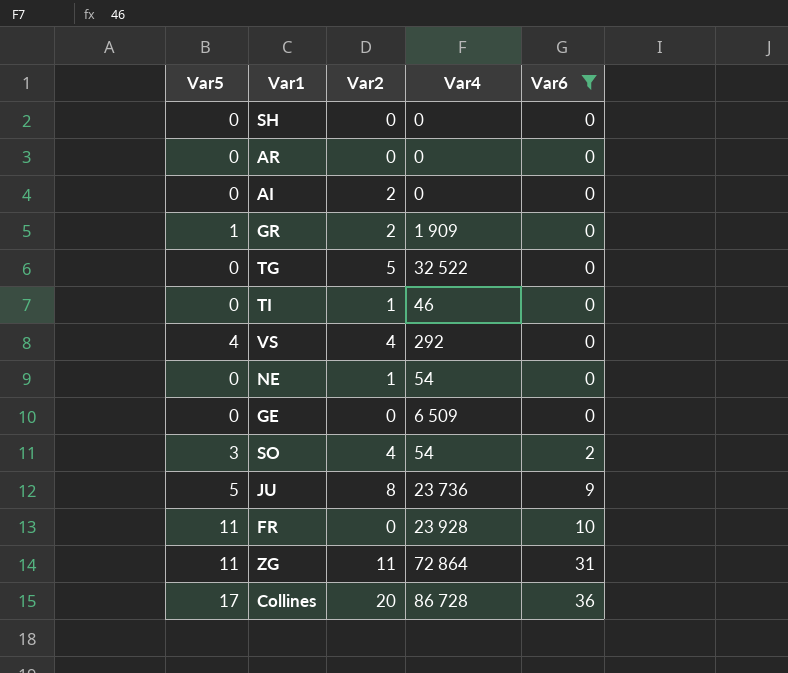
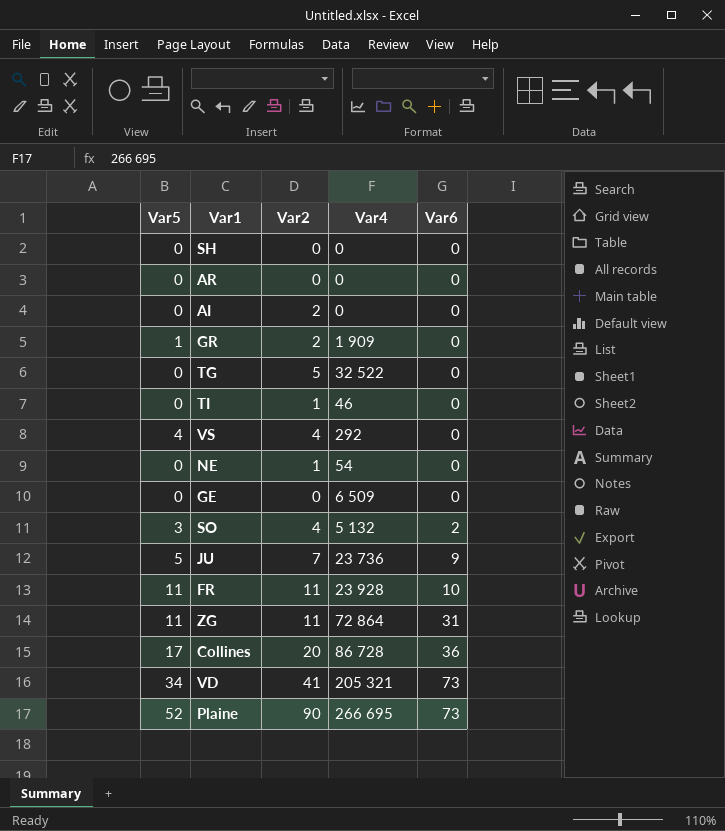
filter: Var6 != 73 -> none
SO | Var4: 54 -> 5 132
JU | Var2: 8 -> 7
FR | Var2: 0 -> 11

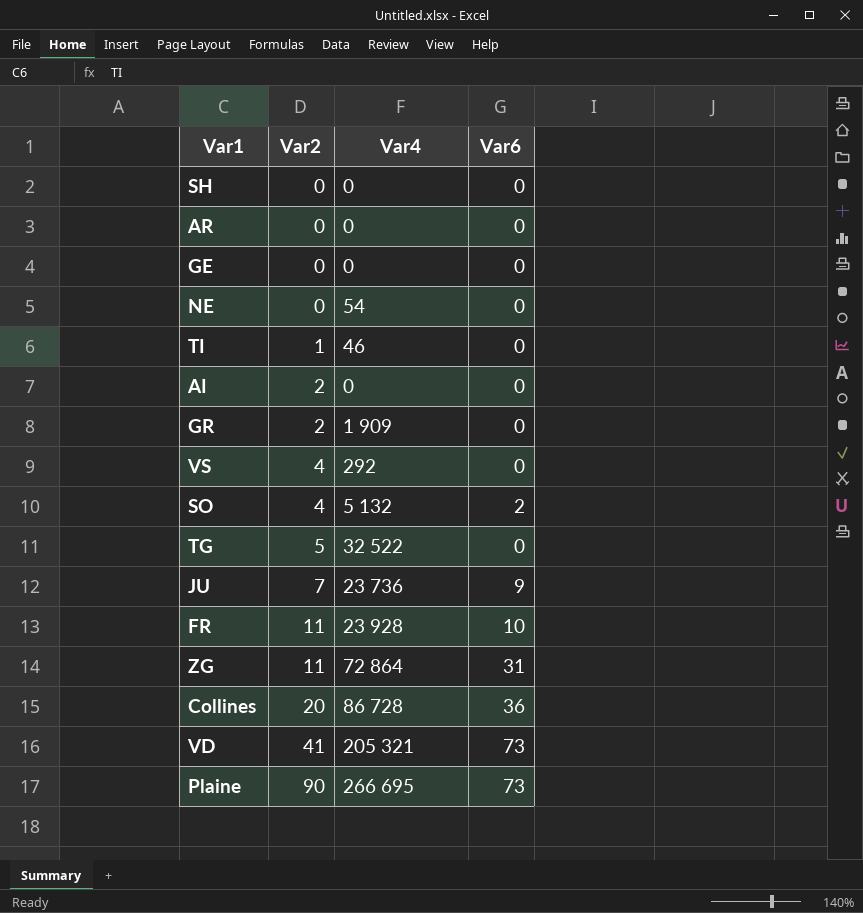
row order: Var6 ascending -> Var2 ascending
column Var5 | position: 1 -> none
GE | Var4: 6 509 -> 0
NE | Var2: 1 -> 0

